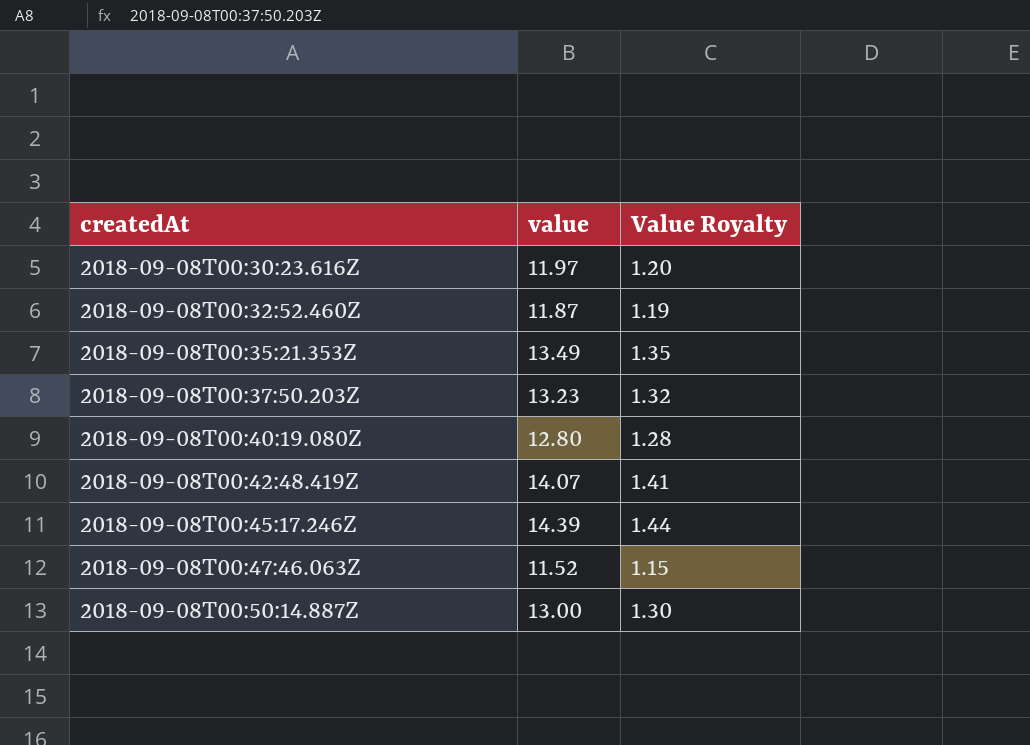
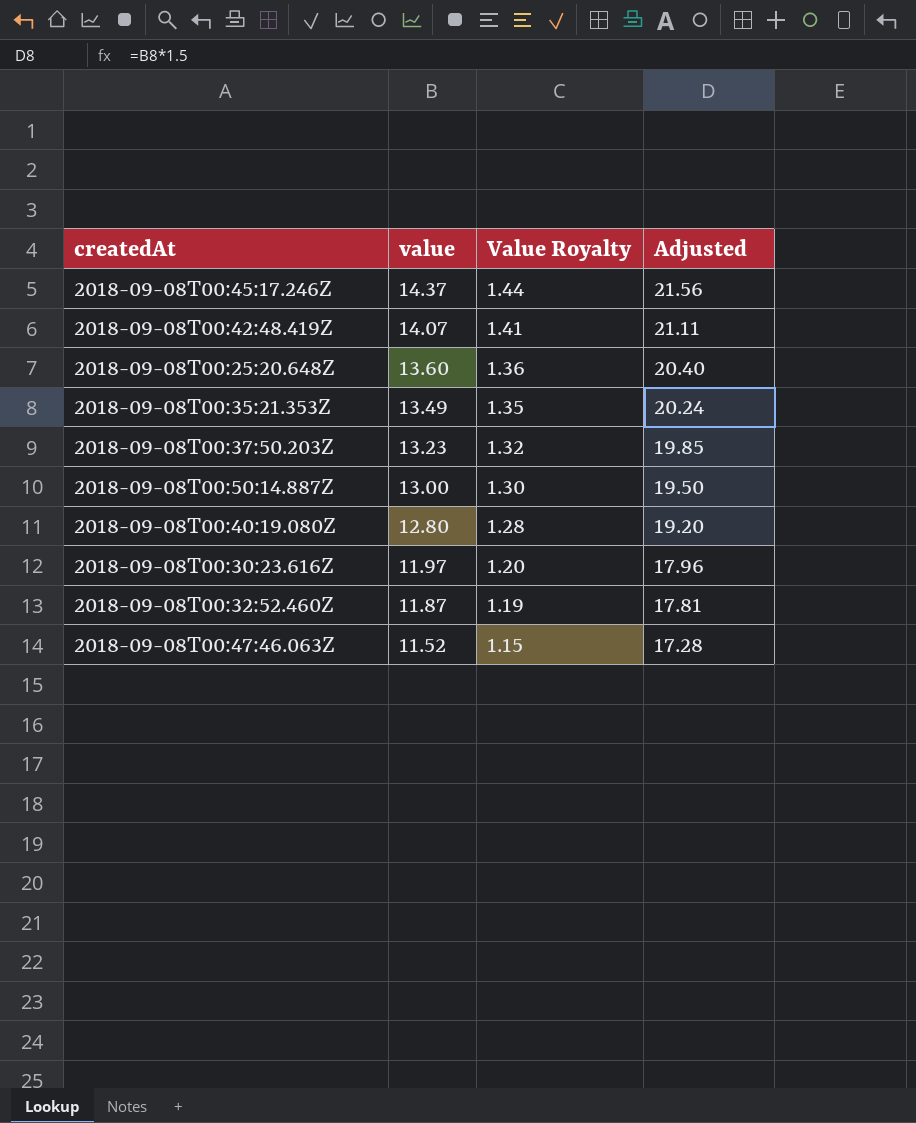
row order: createdAt ascending -> value descending
column Adjusted | formula: none -> [value] * 1.5
2018-09-08T00:45:17.246Z | value: 14.39 -> 14.37
row 2018-09-08T00:25:20.648Z: none -> 13.60 | 1.36 | 20.40

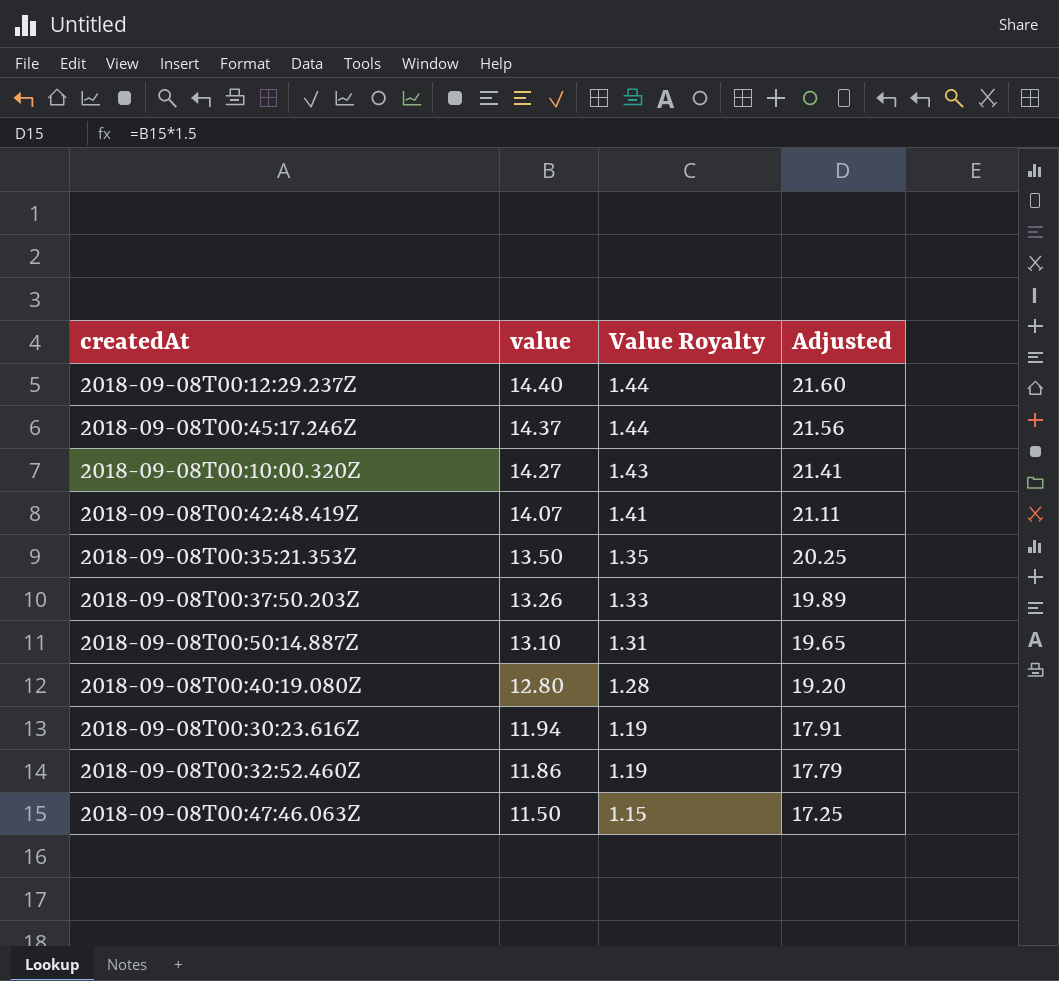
row 2018-09-08T00:25:20.648Z: 13.60 | 1.36 | 20.40 -> none
row 2018-09-08T00:12:29.237Z: none -> 14.40 | 1.44 | 21.60
row 2018-09-08T00:10:00.320Z: none -> 14.27 | 1.43 | 21.41
2018-09-08T00:35:21.353Z | value: 13.49 -> 13.50
2018-09-08T00:35:21.353Z | Adjusted: 20.24 -> 20.25
2018-09-08T00:37:50.203Z | value: 13.23 -> 13.26
2018-09-08T00:37:50.203Z | Value Royalty: 1.32 -> 1.33
2018-09-08T00:37:50.203Z | Adjusted: 19.85 -> 19.89
2018-09-08T00:50:14.887Z | value: 13.00 -> 13.10
2018-09-08T00:50:14.887Z | Value Royalty: 1.30 -> 1.31
2018-09-08T00:50:14.887Z | Adjusted: 19.50 -> 19.65
2018-09-08T00:30:23.616Z | value: 11.97 -> 11.94
2018-09-08T00:30:23.616Z | Value Royalty: 1.20 -> 1.19
2018-09-08T00:30:23.616Z | Adjusted: 17.96 -> 17.91
2018-09-08T00:32:52.460Z | value: 11.87 -> 11.86
2018-09-08T00:32:52.460Z | Adjusted: 17.81 -> 17.79
2018-09-08T00:47:46.063Z | value: 11.52 -> 11.50
2018-09-08T00:47:46.063Z | Adjusted: 17.28 -> 17.25

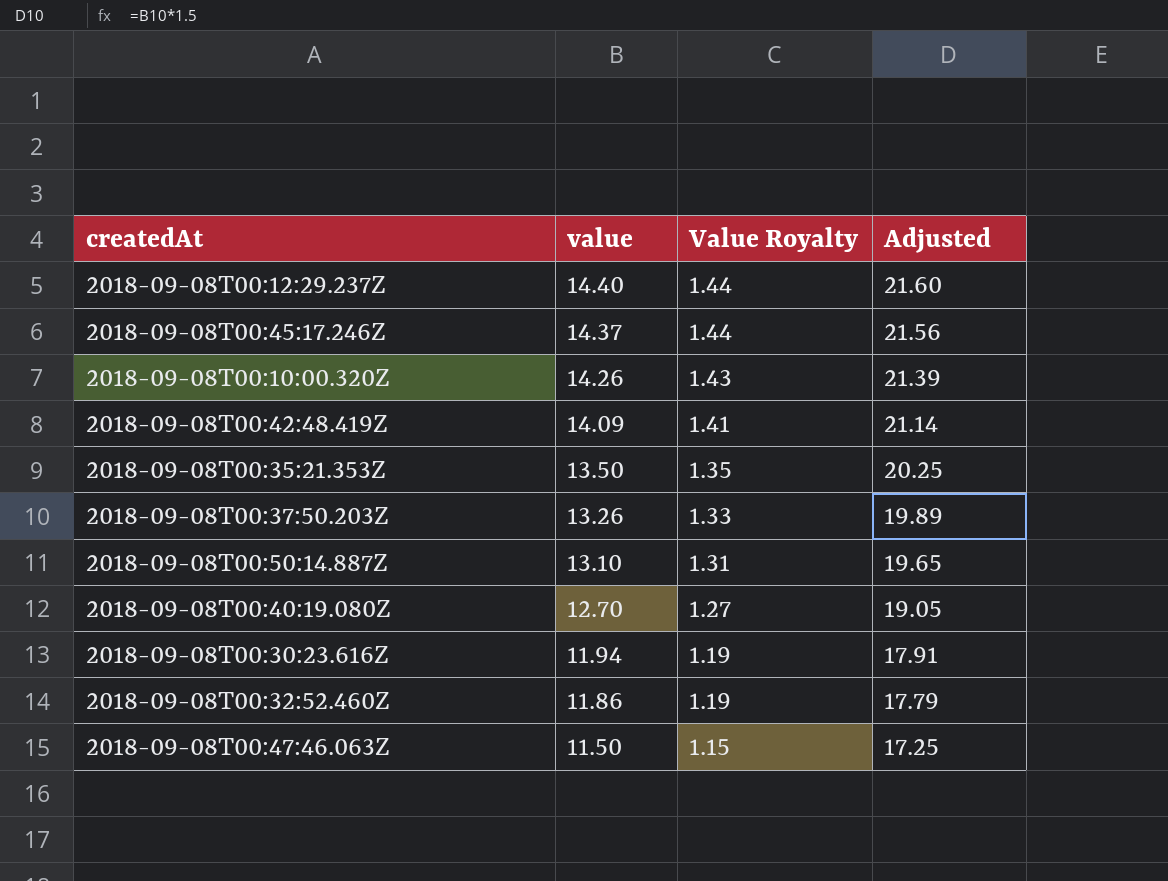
2018-09-08T00:10:00.320Z | value: 14.27 -> 14.26
2018-09-08T00:10:00.320Z | Adjusted: 21.41 -> 21.39
2018-09-08T00:42:48.419Z | value: 14.07 -> 14.09
2018-09-08T00:42:48.419Z | Adjusted: 21.11 -> 21.14
2018-09-08T00:40:19.080Z | value: 12.80 -> 12.70
2018-09-08T00:40:19.080Z | Value Royalty: 1.28 -> 1.27
2018-09-08T00:40:19.080Z | Adjusted: 19.20 -> 19.05

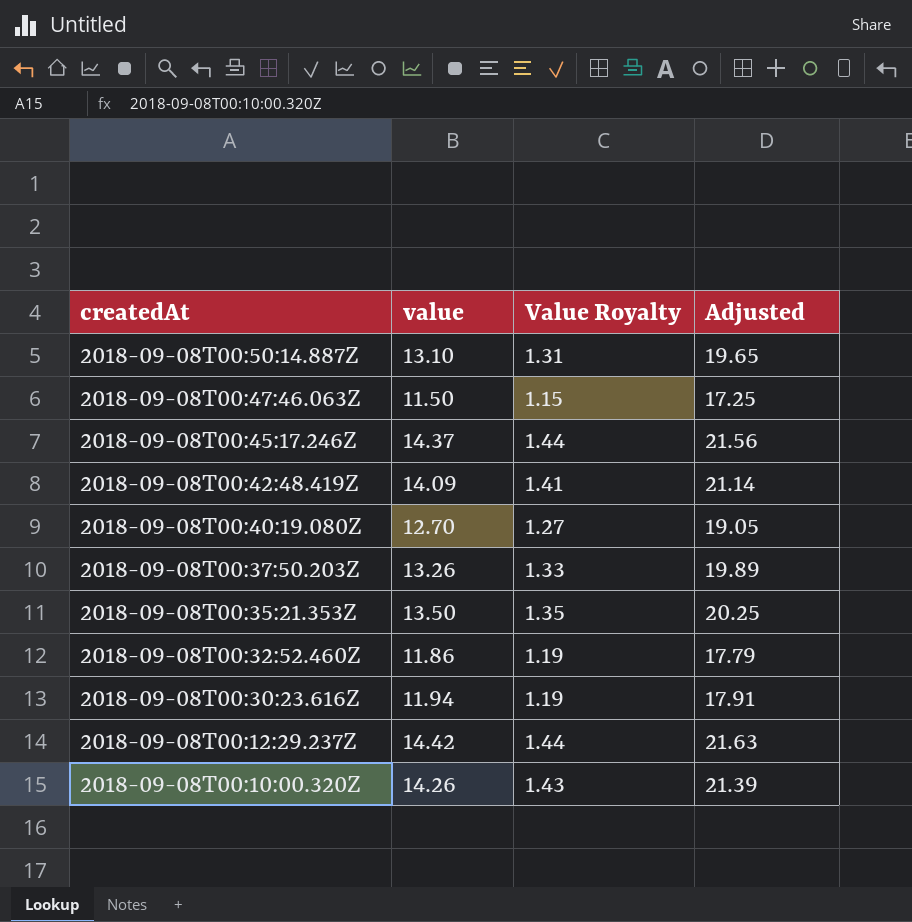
row order: value descending -> createdAt descending
2018-09-08T00:12:29.237Z | value: 14.40 -> 14.42
2018-09-08T00:12:29.237Z | Adjusted: 21.60 -> 21.63

